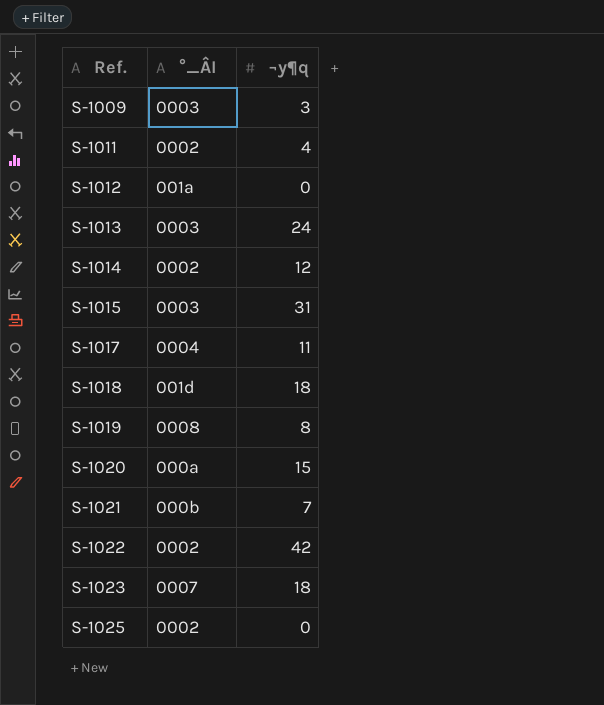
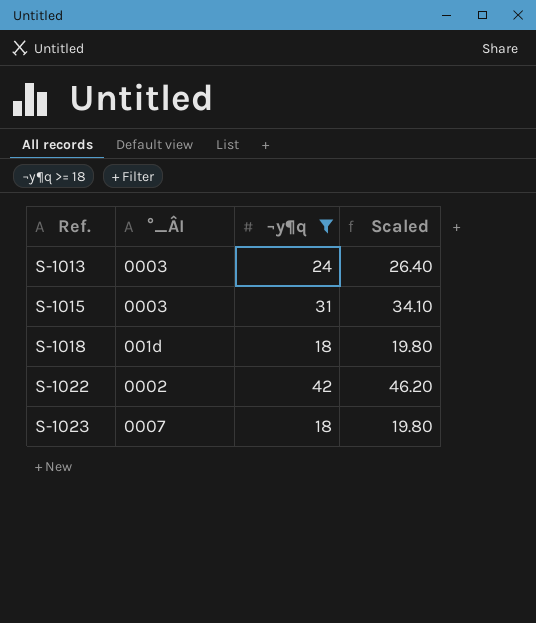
filter: none -> ¬y¶q >= 18
column Scaled | formula: none -> [¬y¶q] * 1.1

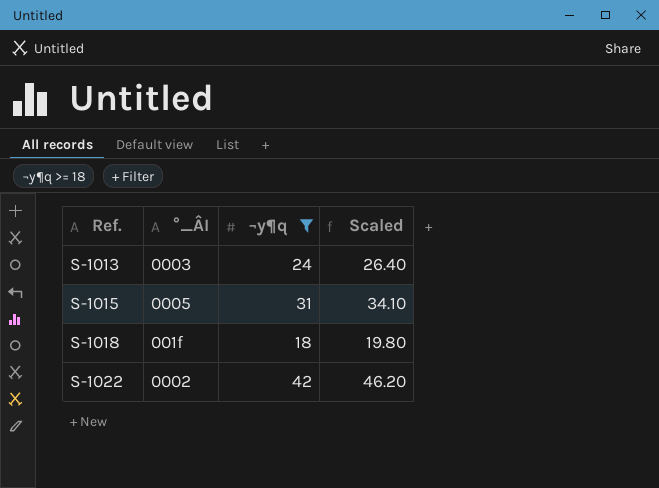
row S-1023: 0007 | 18 | 19.80 -> none
S-1015 | °_ÂI: 0003 -> 0005
S-1018 | °_ÂI: 001d -> 001f

